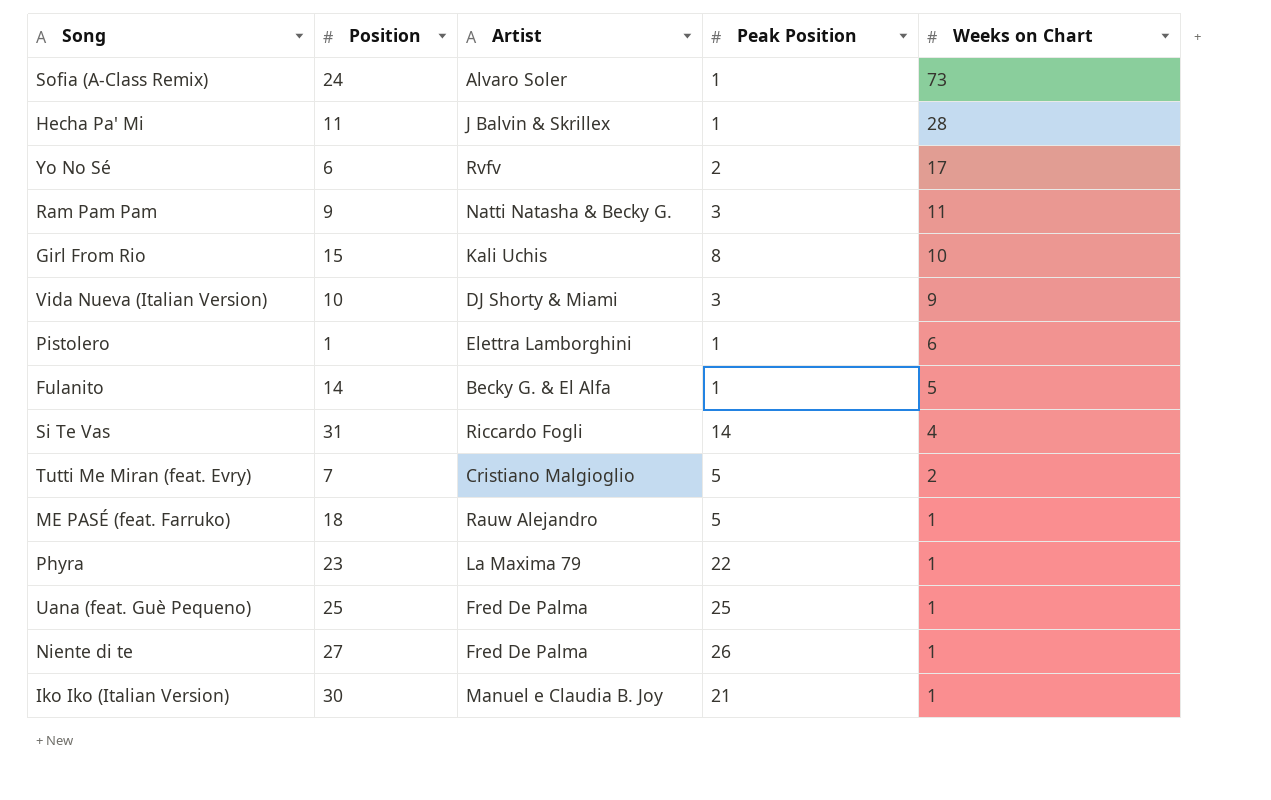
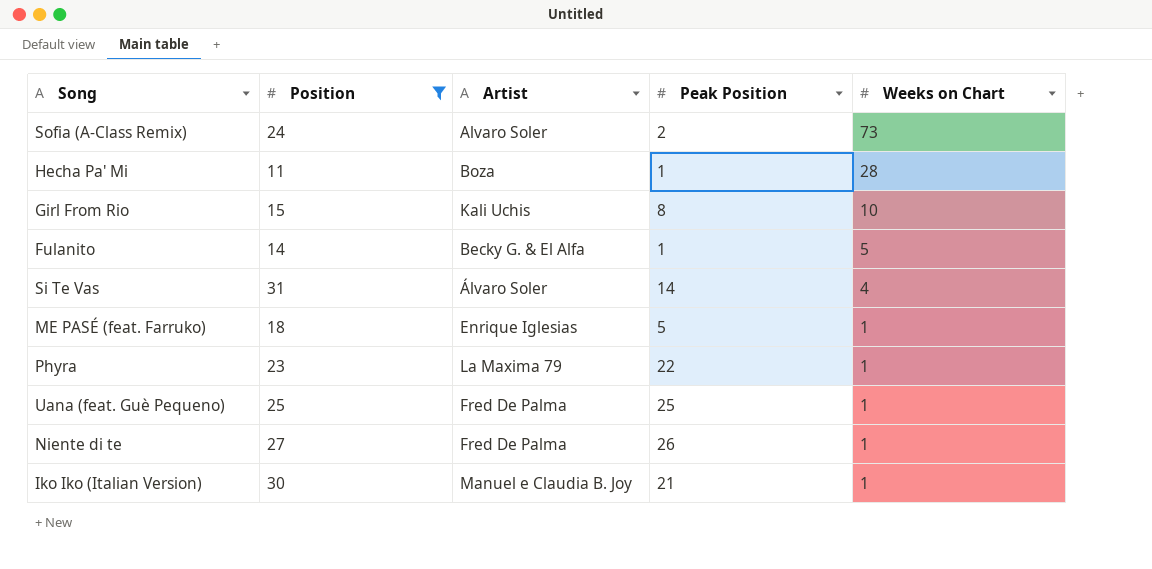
filter: none -> Position >= 11
Sofia (A-Class Remix) | Peak Position: 1 -> 2
Hecha Pa' Mi | Artist: J Balvin & Skrillex -> Boza
Si Te Vas | Artist: Riccardo Fogli -> Álvaro Soler
ME PASÉ (feat. Farruko) | Artist: Rauw Alejandro -> Enrique Iglesias

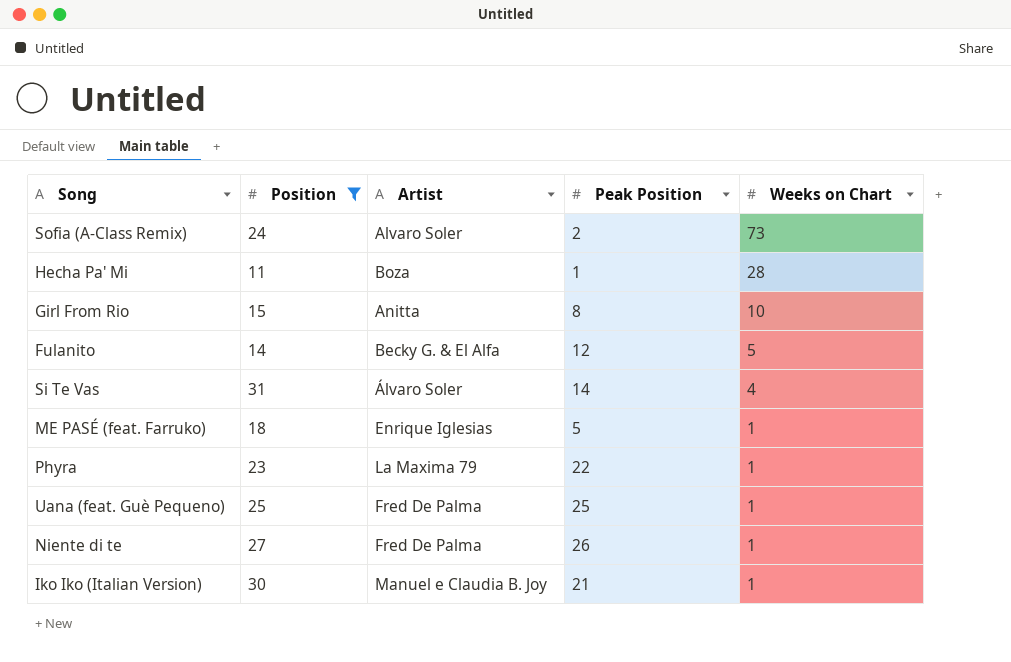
Girl From Rio | Artist: Kali Uchis -> Anitta
Fulanito | Peak Position: 1 -> 12

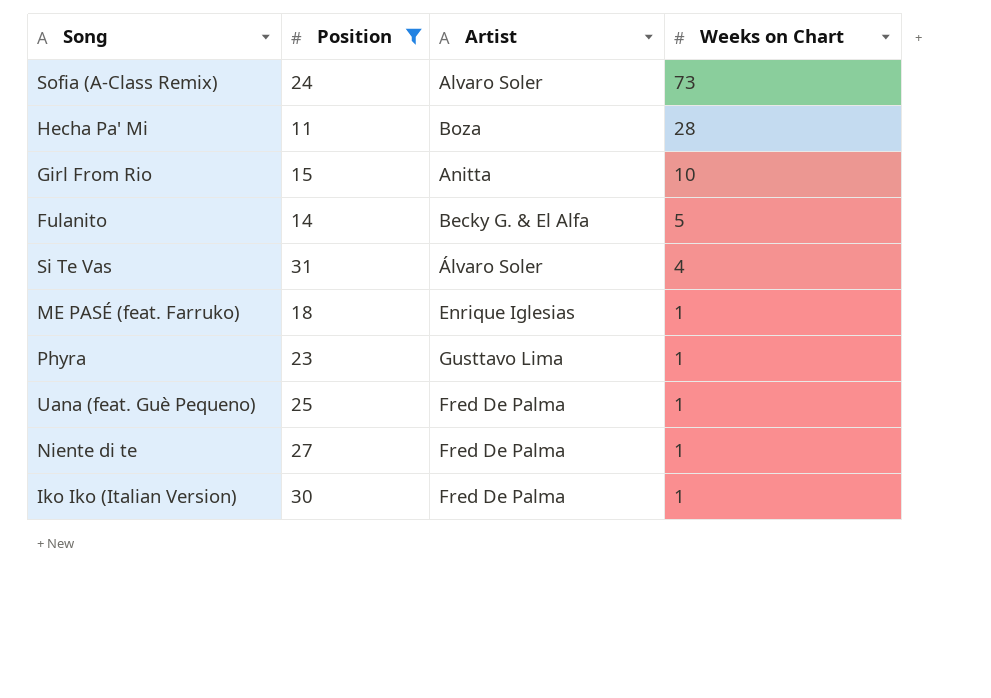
column Peak Position | position: 4 -> none
Phyra | Artist: La Maxima 79 -> Gusttavo Lima
Iko Iko (Italian Version) | Artist: Manuel e Claudia B. Joy -> Fred De Palma

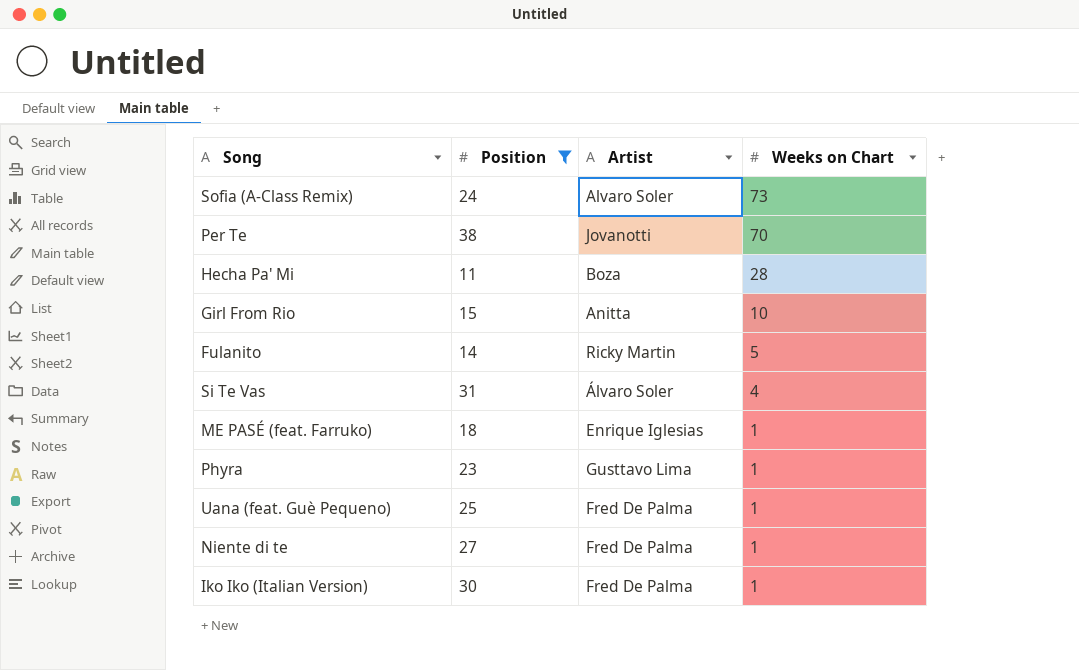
row Per Te: none -> 38 | Jovanotti | 70
Fulanito | Artist: Becky G. & El Alfa -> Ricky Martin

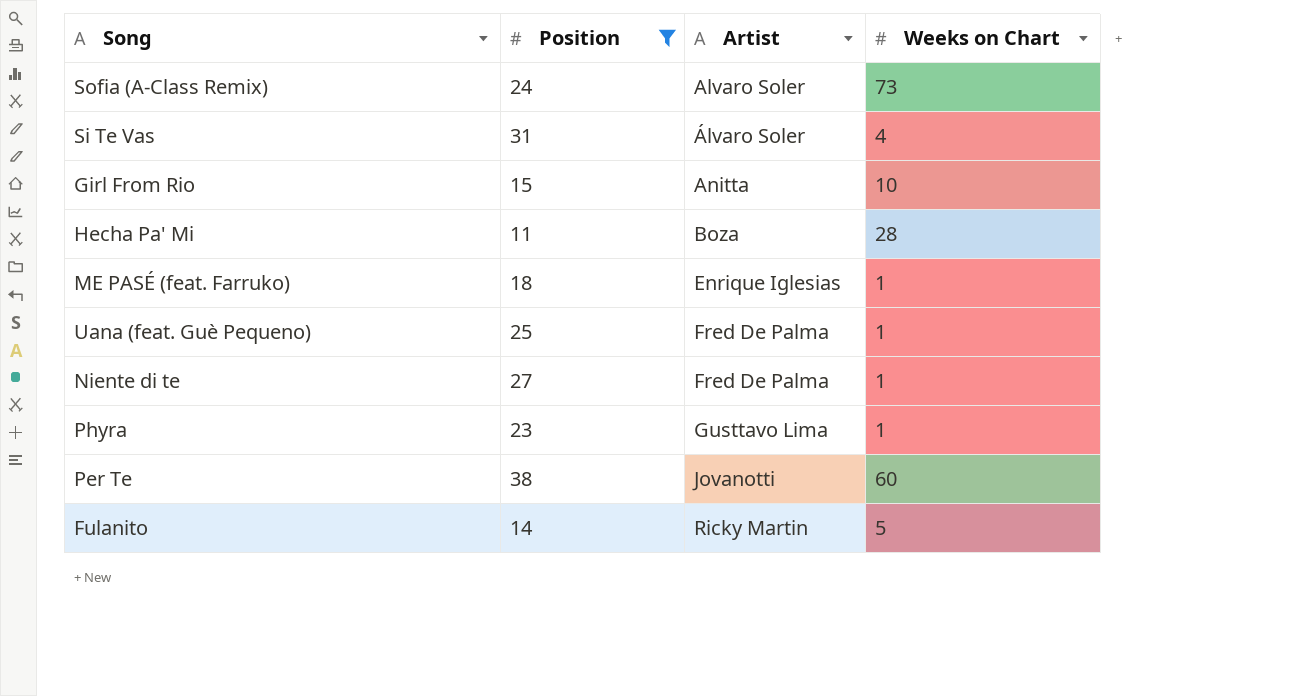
row order: Weeks on Chart descending -> Artist ascending
row Iko Iko (Italian Version): 30 | Fred De Palma | 1 -> none
Per Te | Weeks on Chart: 70 -> 60

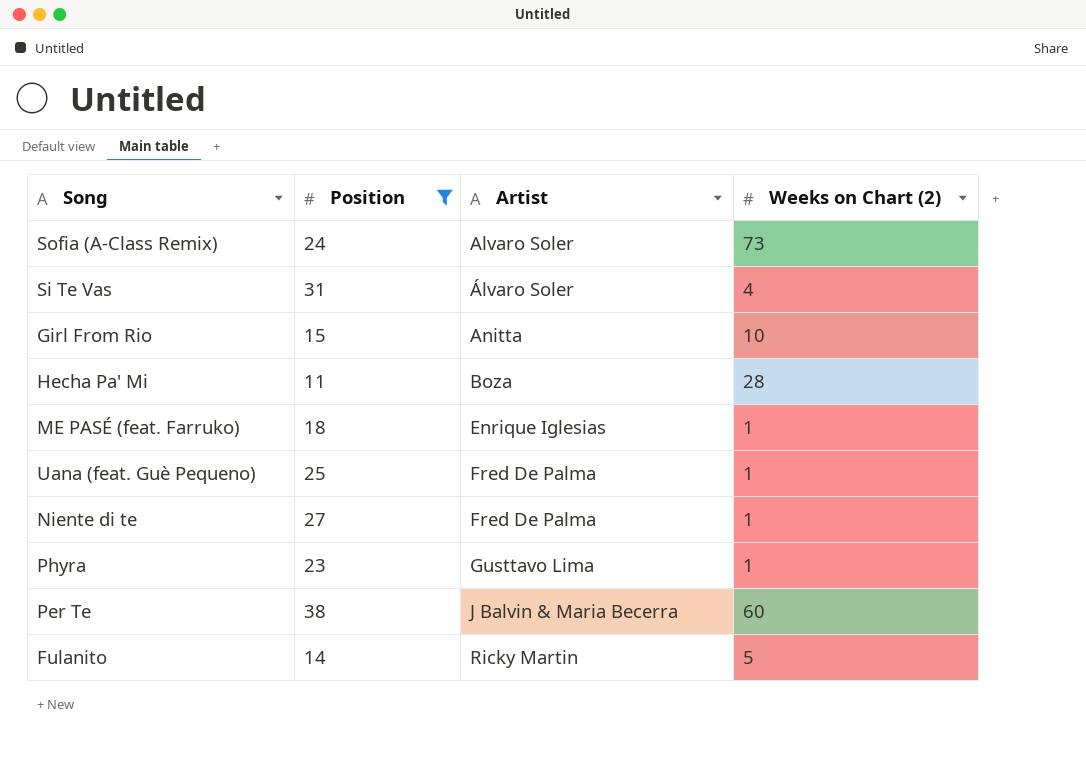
column name: Weeks on Chart -> Weeks on Chart (2)
Per Te | Artist: Jovanotti -> J Balvin & Maria Becerra

